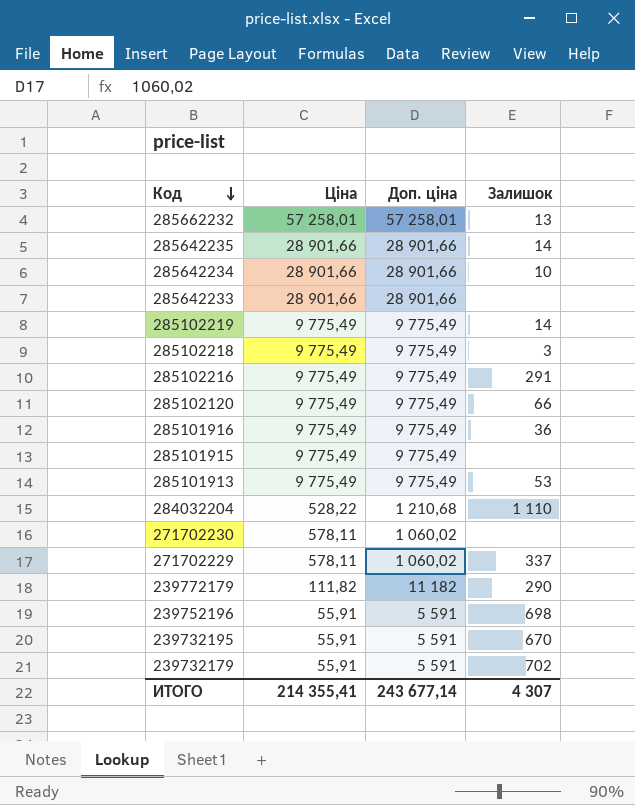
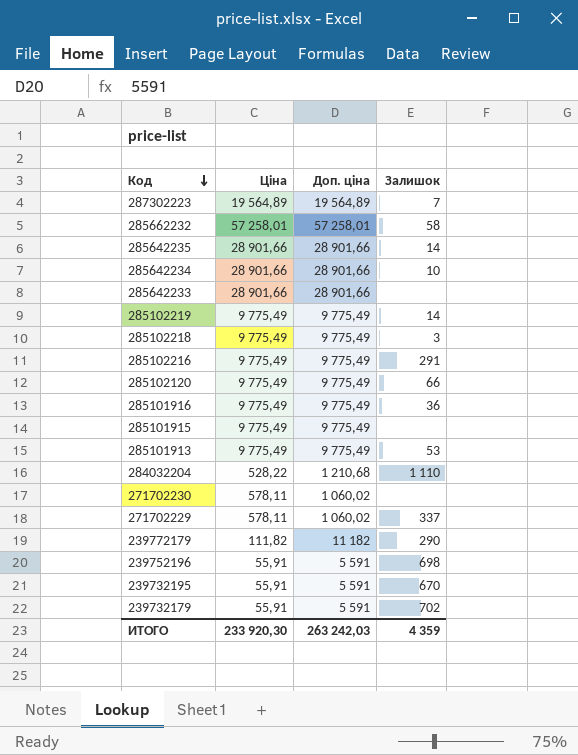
row 287302223: none -> 19 564,89 | 19 564,89 | 7
285662232 | Залишок: 13 -> 58
ИТОГО | Ціна: 214 355,41 -> 233 920,30
ИТОГО | Доп. ціна: 243 677,14 -> 263 242,03
ИТОГО | Залишок: 4 307 -> 4 359

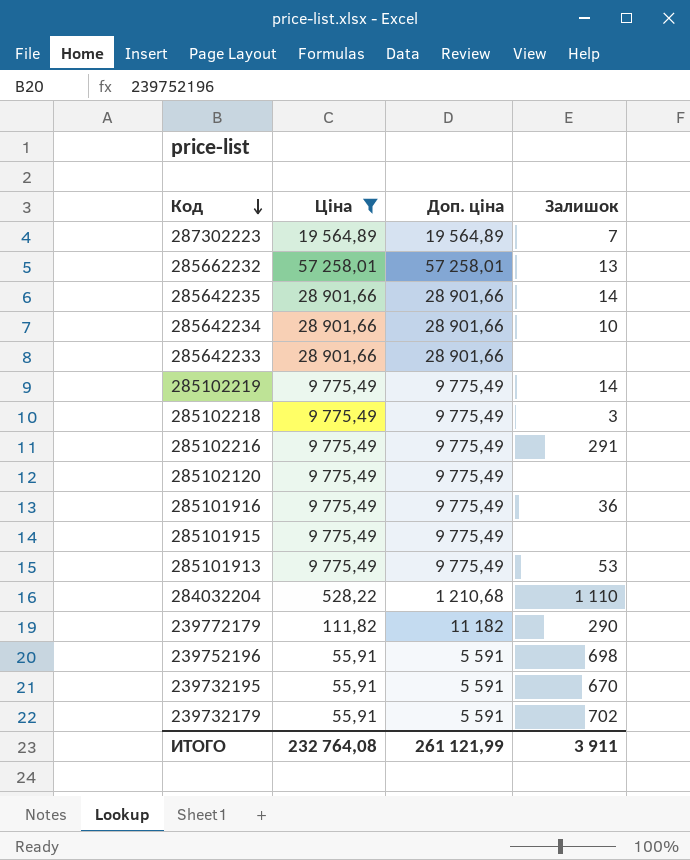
filter: none -> Ціна != 578,11
285662232 | Залишок: 58 -> 13
285102120 | Залишок: 66 -> none
ИТОГО | Ціна: 233 920,30 -> 232 764,08
ИТОГО | Доп. ціна: 263 242,03 -> 261 121,99
ИТОГО | Залишок: 4 359 -> 3 911

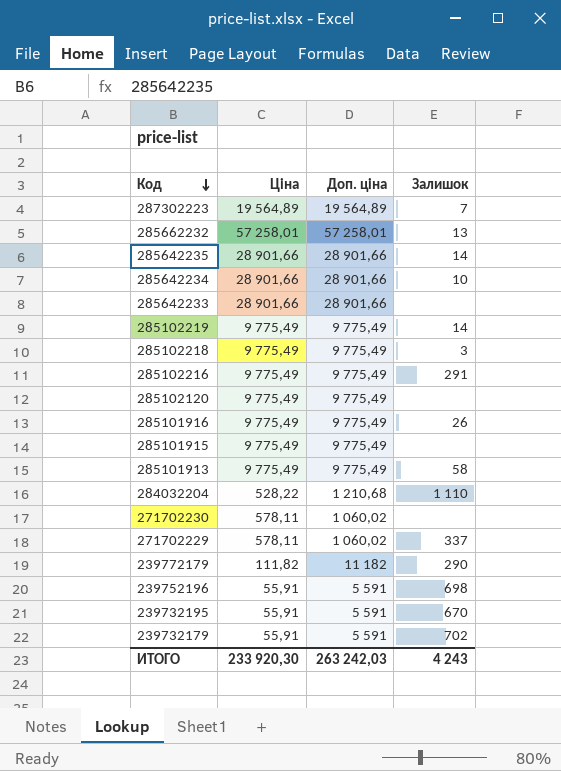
filter: Ціна != 578,11 -> none
285101916 | Залишок: 36 -> 26
285101913 | Залишок: 53 -> 58
ИТОГО | Ціна: 232 764,08 -> 233 920,30
ИТОГО | Доп. ціна: 261 121,99 -> 263 242,03
ИТОГО | Залишок: 3 911 -> 4 243

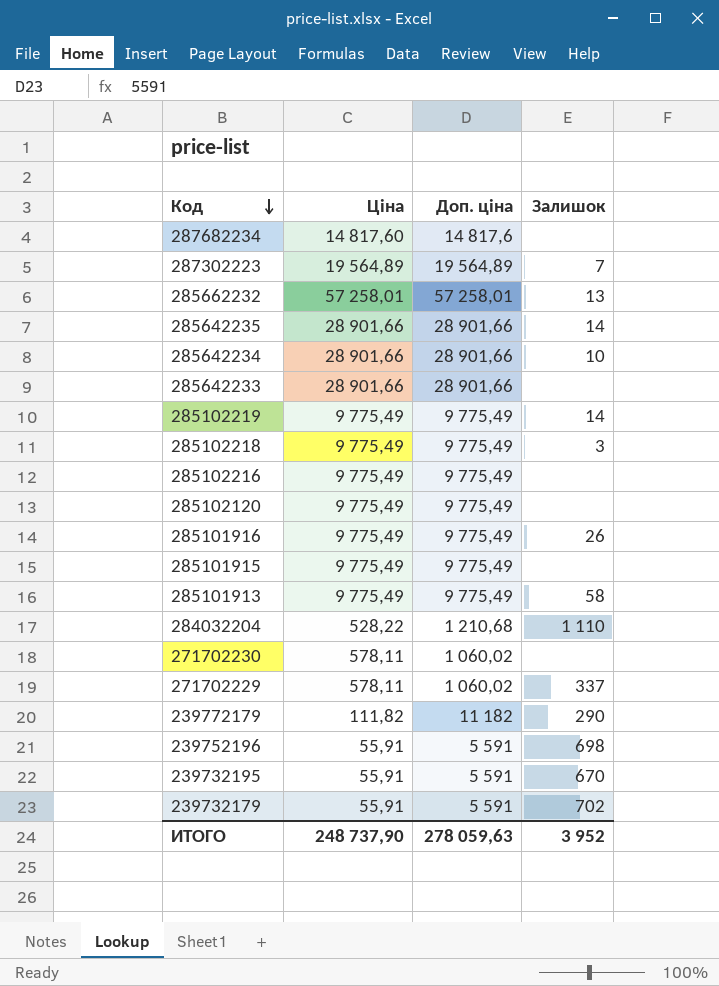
row 287682234: none -> 14 817,60 | 14 817,6 | none
285102216 | Залишок: 291 -> none
ИТОГО | Ціна: 233 920,30 -> 248 737,90
ИТОГО | Доп. ціна: 263 242,03 -> 278 059,63
ИТОГО | Залишок: 4 243 -> 3 952

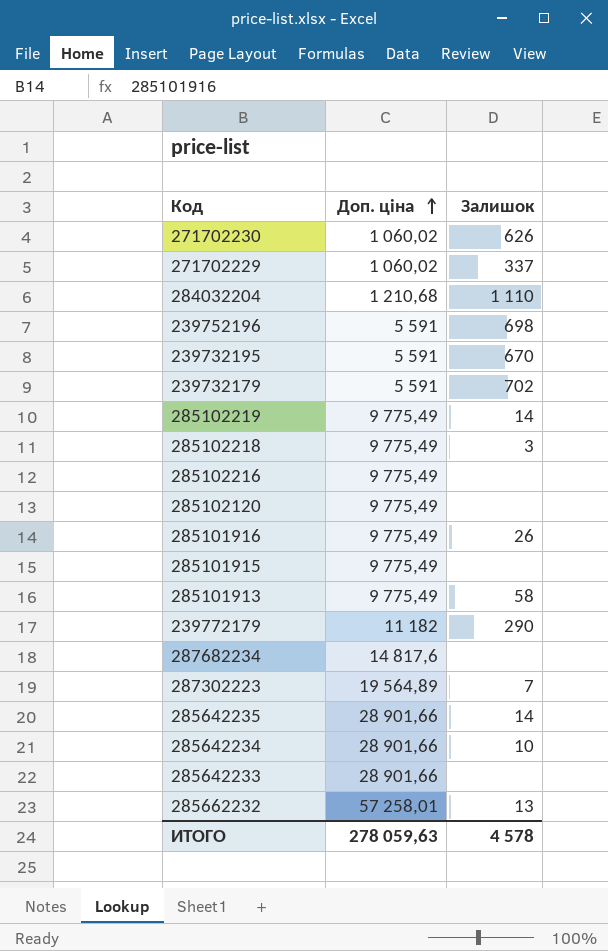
row order: Код descending -> Доп. ціна ascending
column Ціна | position: 2 -> none
271702230 | Залишок: none -> 626
ИТОГО | Залишок: 3 952 -> 4 578

